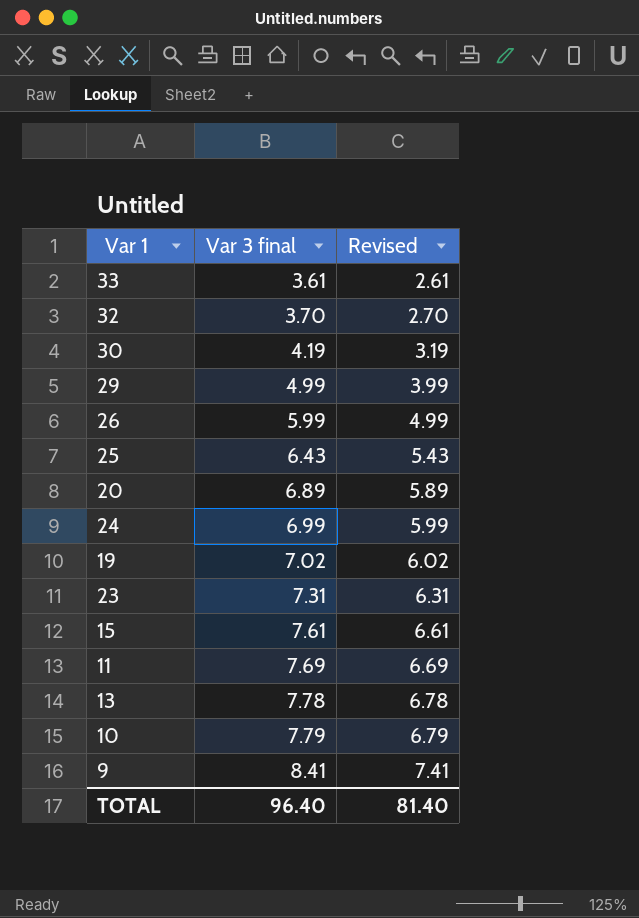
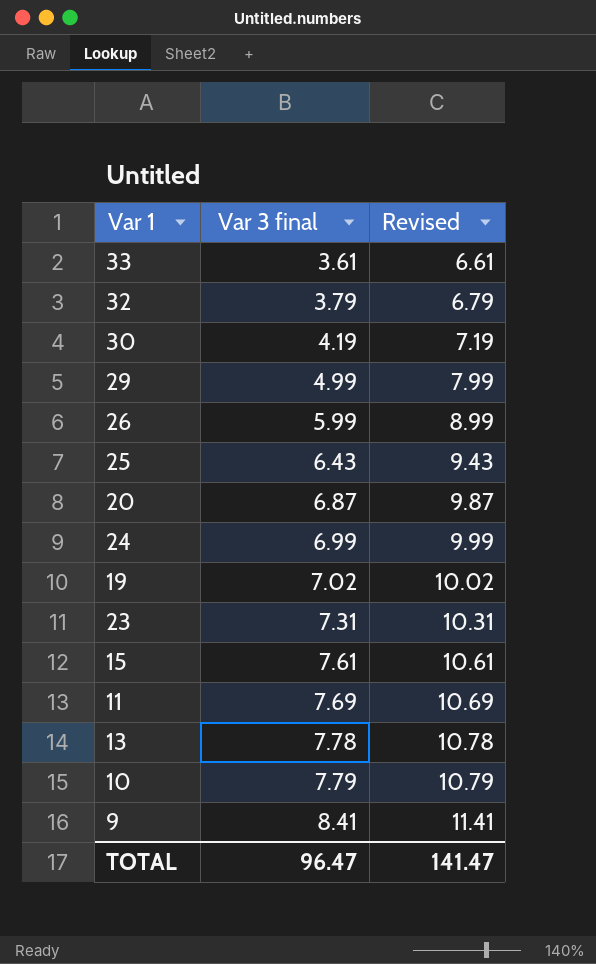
column Revised | formula: [Var 3 final] - 1 -> [Var 3 final] + 3
32 | Var 3 final: 3.70 -> 3.79
20 | Var 3 final: 6.89 -> 6.87
TOTAL | Var 3 final: 96.40 -> 96.47
TOTAL | Revised: 81.40 -> 141.47

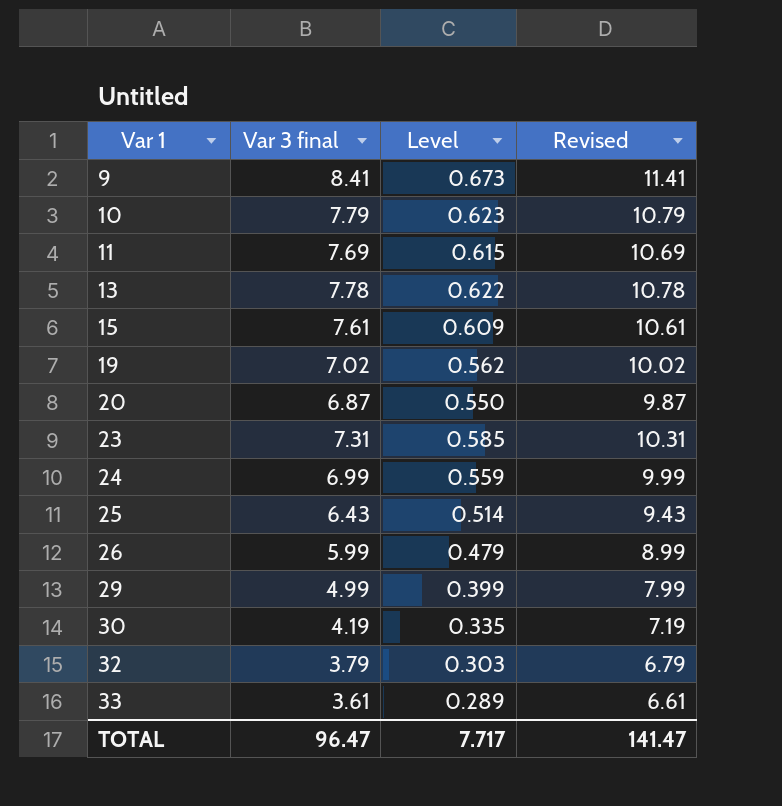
row order: Var 3 final ascending -> Var 1 ascending
column Level | formula: none -> [Var 3 final] * 0.08

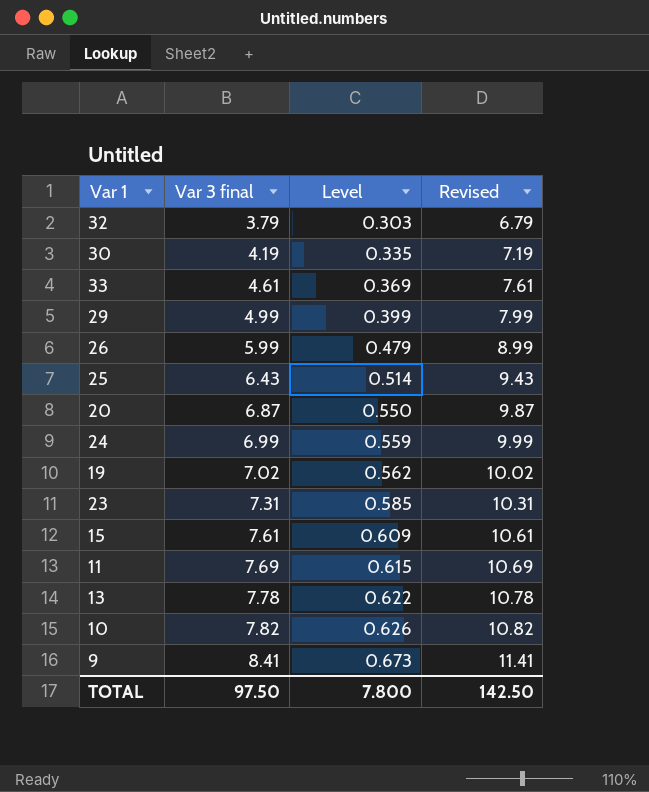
row order: Var 1 ascending -> Var 3 final ascending
33 | Var 3 final: 3.61 -> 4.61
33 | Level: 0.289 -> 0.369
33 | Revised: 6.61 -> 7.61
10 | Var 3 final: 7.79 -> 7.82
10 | Level: 0.623 -> 0.626
10 | Revised: 10.79 -> 10.82
TOTAL | Var 3 final: 96.47 -> 97.50
TOTAL | Level: 7.717 -> 7.800
TOTAL | Revised: 141.47 -> 142.50

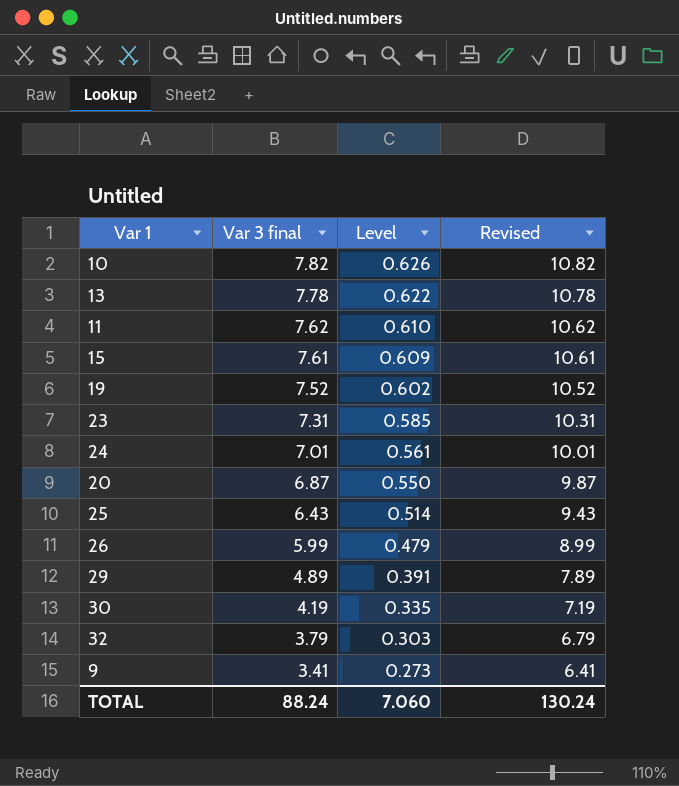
row order: Var 3 final ascending -> Var 3 final descending
row 33: 4.61 | 0.369 | 7.61 -> none
11 | Var 3 final: 7.69 -> 7.62
11 | Level: 0.615 -> 0.610
11 | Revised: 10.69 -> 10.62
19 | Var 3 final: 7.02 -> 7.52
19 | Level: 0.562 -> 0.602
19 | Revised: 10.02 -> 10.52
24 | Var 3 final: 6.99 -> 7.01
24 | Level: 0.559 -> 0.561
24 | Revised: 9.99 -> 10.01
29 | Var 3 final: 4.99 -> 4.89
29 | Level: 0.399 -> 0.391
29 | Revised: 7.99 -> 7.89
9 | Var 3 final: 8.41 -> 3.41
9 | Level: 0.673 -> 0.273
9 | Revised: 11.41 -> 6.41
TOTAL | Var 3 final: 97.50 -> 88.24
TOTAL | Level: 7.800 -> 7.060
TOTAL | Revised: 142.50 -> 130.24

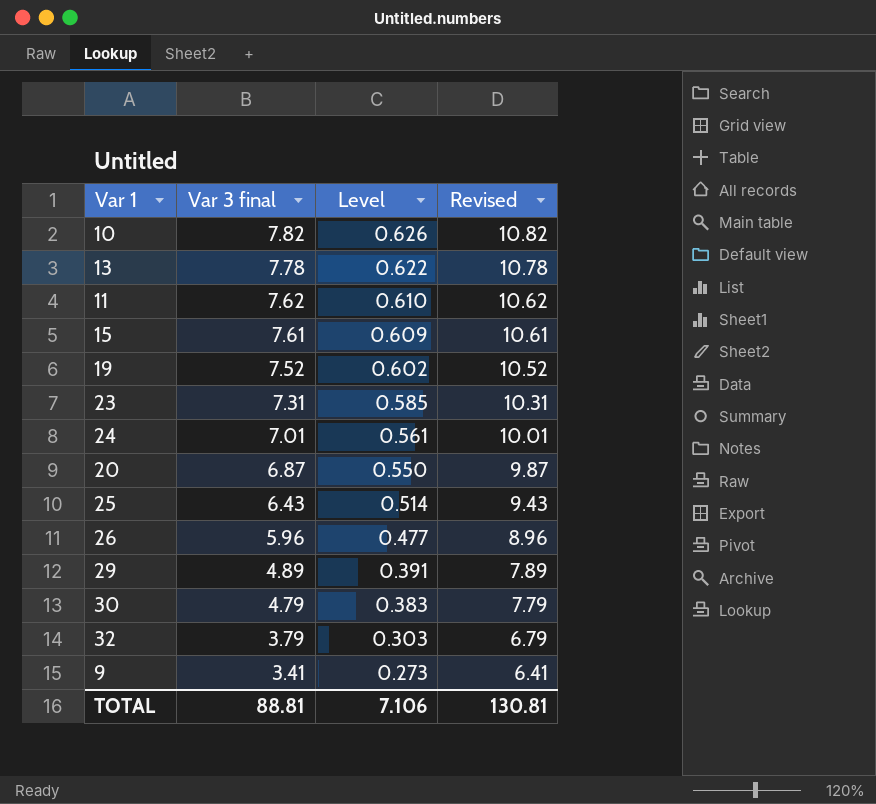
26 | Var 3 final: 5.99 -> 5.96
26 | Level: 0.479 -> 0.477
26 | Revised: 8.99 -> 8.96
30 | Var 3 final: 4.19 -> 4.79
30 | Level: 0.335 -> 0.383
30 | Revised: 7.19 -> 7.79
TOTAL | Var 3 final: 88.24 -> 88.81
TOTAL | Level: 7.060 -> 7.106
TOTAL | Revised: 130.24 -> 130.81

